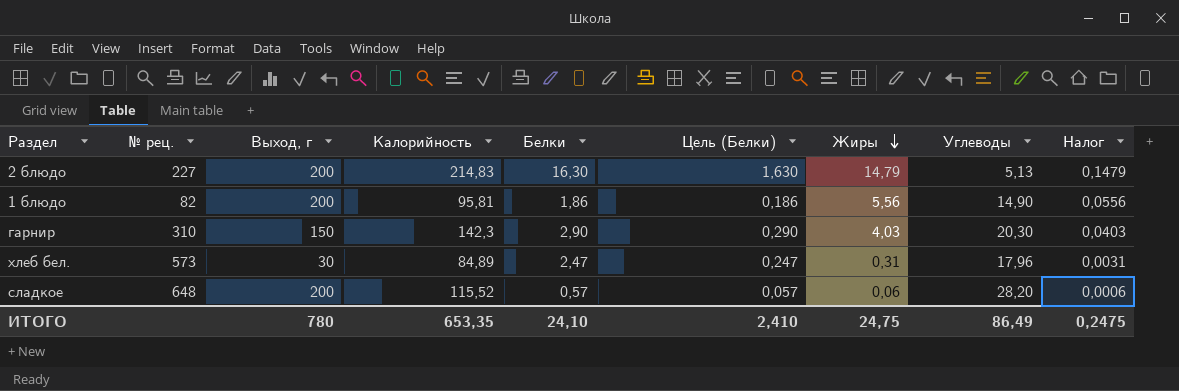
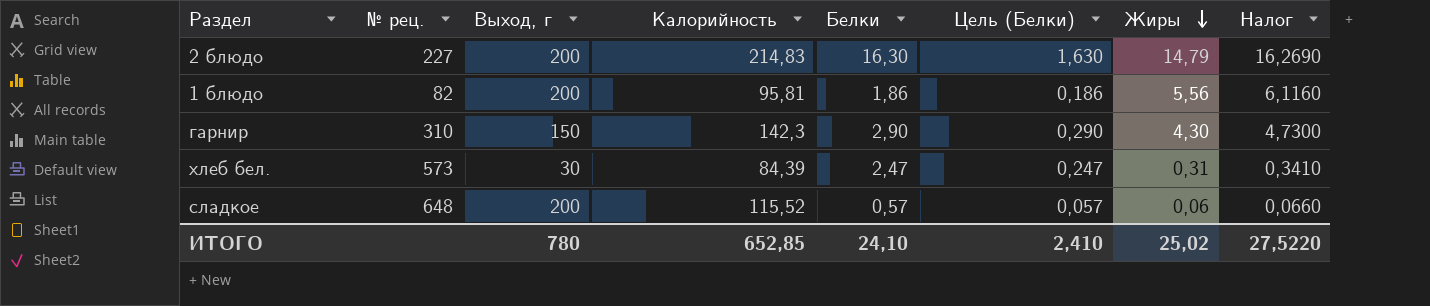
column Углеводы | position: 8 -> none
column Налог | formula: [Жиры] * 0,01 -> [Жиры] * 1,1
гарнир | Жиры: 4,03 -> 4,30
хлеб бел. | Калорийность: 84,89 -> 84,39
ИТОГО | Калорийность: 653,35 -> 652,85
ИТОГО | Жиры: 24,75 -> 25,02
ИТОГО | Налог: 0,2475 -> 27,5220

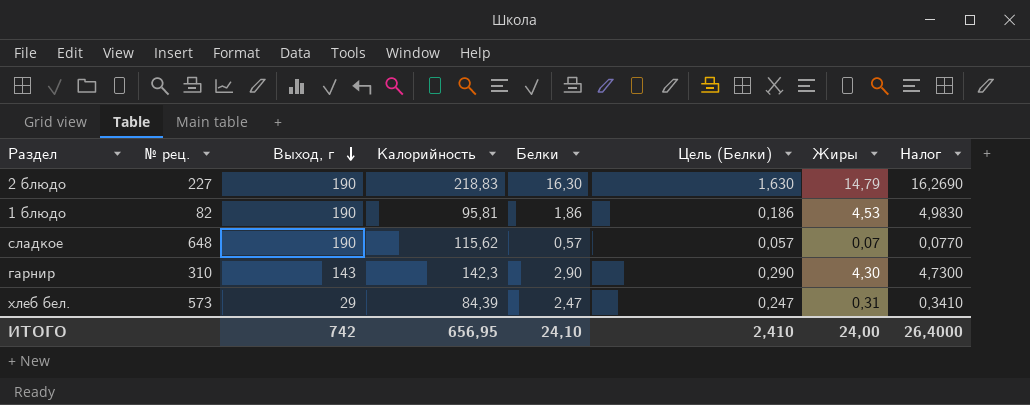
row order: Жиры descending -> Выход, г descending
2 блюдо | Выход, г: 200 -> 190
2 блюдо | Калорийность: 214,83 -> 218,83
1 блюдо | Выход, г: 200 -> 190
1 блюдо | Жиры: 5,56 -> 4,53
1 блюдо | Налог: 6,1160 -> 4,9830
сладкое | Выход, г: 200 -> 190
сладкое | Калорийность: 115,52 -> 115,62
сладкое | Жиры: 0,06 -> 0,07
сладкое | Налог: 0,0660 -> 0,0770
гарнир | Выход, г: 150 -> 143
хлеб бел. | Выход, г: 30 -> 29
ИТОГО | Выход, г: 780 -> 742
ИТОГО | Калорийность: 652,85 -> 656,95
ИТОГО | Жиры: 25,02 -> 24,00
ИТОГО | Налог: 27,5220 -> 26,4000

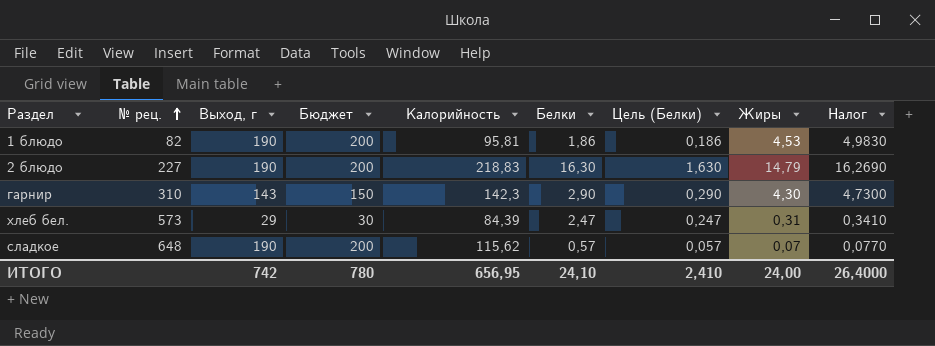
row order: Выход, г descending -> № рец. ascending
column Бюджет | formula: none -> [Выход, г] * 1,05

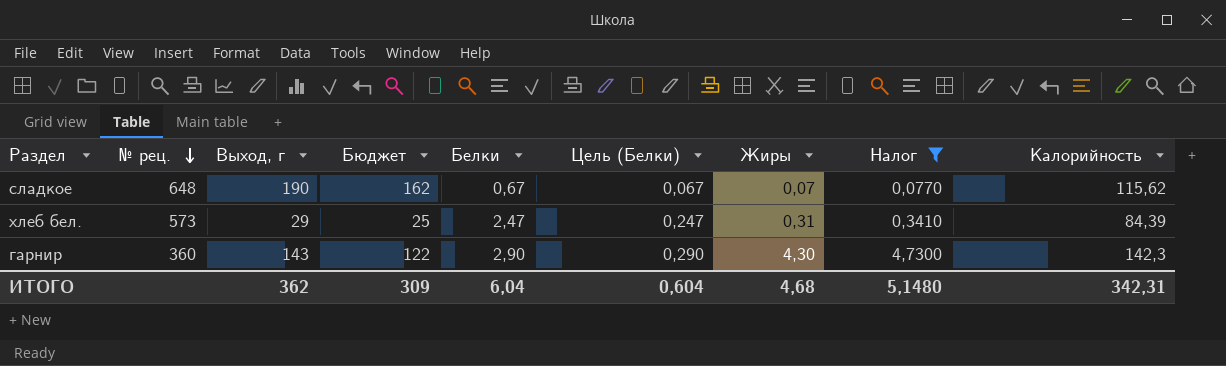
filter: none -> Налог <= 4,7300
row order: № рец. ascending -> № рец. descending
column Бюджет | formula: [Выход, г] * 1,05 -> [Выход, г] * 0,85
column Калорийность | position: 5 -> 9
сладкое | Белки: 0,57 -> 0,67
сладкое | Цель (Белки): 0,057 -> 0,067
гарнир | № рец.: 310 -> 360
ИТОГО | Выход, г: 742 -> 362
ИТОГО | Бюджет: 780 -> 309
ИТОГО | Белки: 24,10 -> 6,04
ИТОГО | Цель (Белки): 2,410 -> 0,604
ИТОГО | Жиры: 24,00 -> 4,68
ИТОГО | Налог: 26,4000 -> 5,1480
ИТОГО | Калорийность: 656,95 -> 342,31

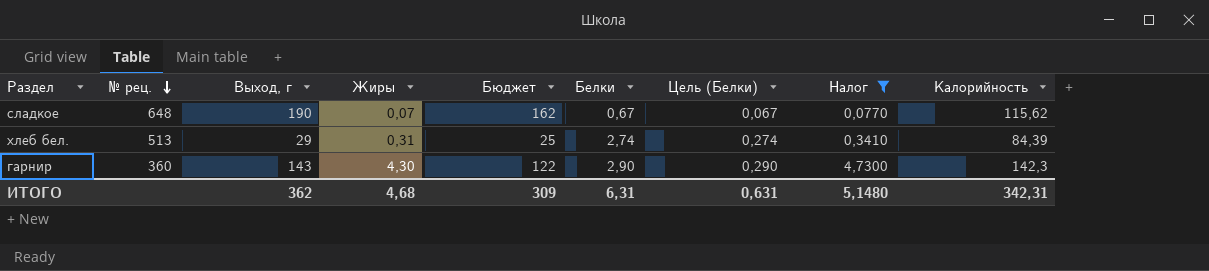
column Жиры | position: 7 -> 4
хлеб бел. | № рец.: 573 -> 513
хлеб бел. | Белки: 2,47 -> 2,74
хлеб бел. | Цель (Белки): 0,247 -> 0,274
ИТОГО | Белки: 6,04 -> 6,31
ИТОГО | Цель (Белки): 0,604 -> 0,631

